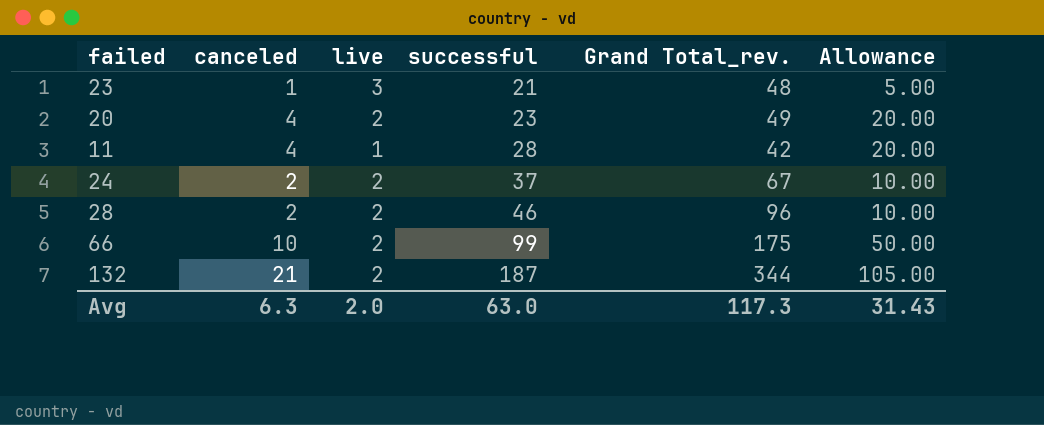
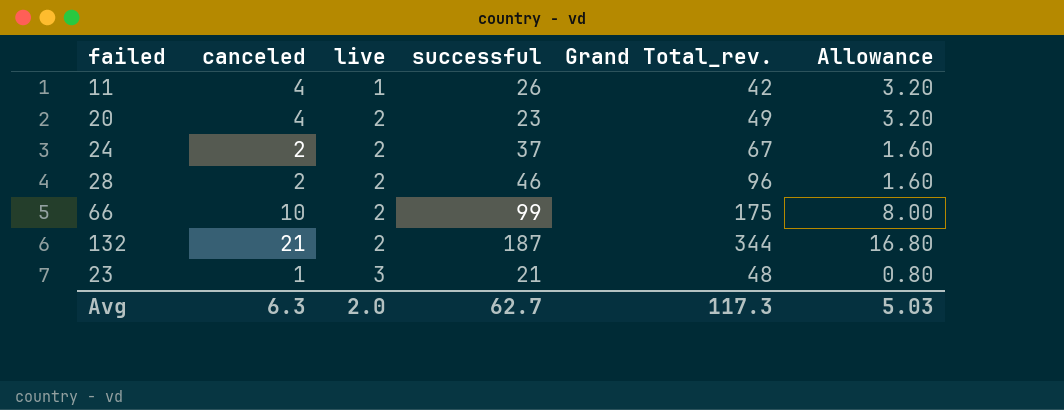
row order: successful ascending -> live ascending
column Allowance | formula: [canceled] * 5 -> [canceled] * 0.8
11 | successful: 28 -> 26
Avg | successful: 63.0 -> 62.7
Avg | Allowance: 31.43 -> 5.03

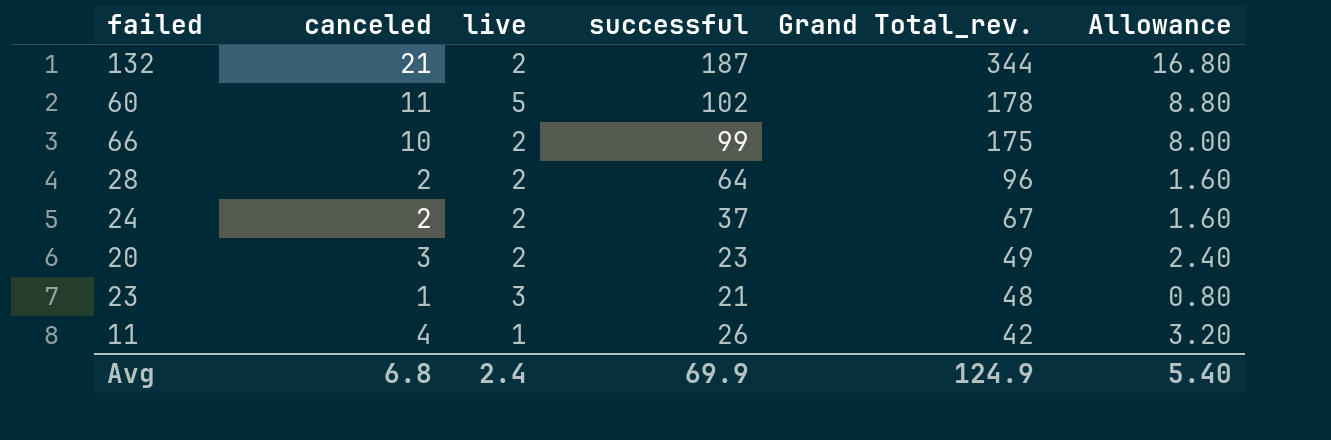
row order: live ascending -> Grand Total_rev. descending
row 60: none -> 11 | 5 | 102 | 178 | 8.80
28 | successful: 46 -> 64
20 | canceled: 4 -> 3
20 | Allowance: 3.20 -> 2.40
Avg | canceled: 6.3 -> 6.8
Avg | live: 2.0 -> 2.4
Avg | successful: 62.7 -> 69.9
Avg | Grand Total_rev.: 117.3 -> 124.9
Avg | Allowance: 5.03 -> 5.40

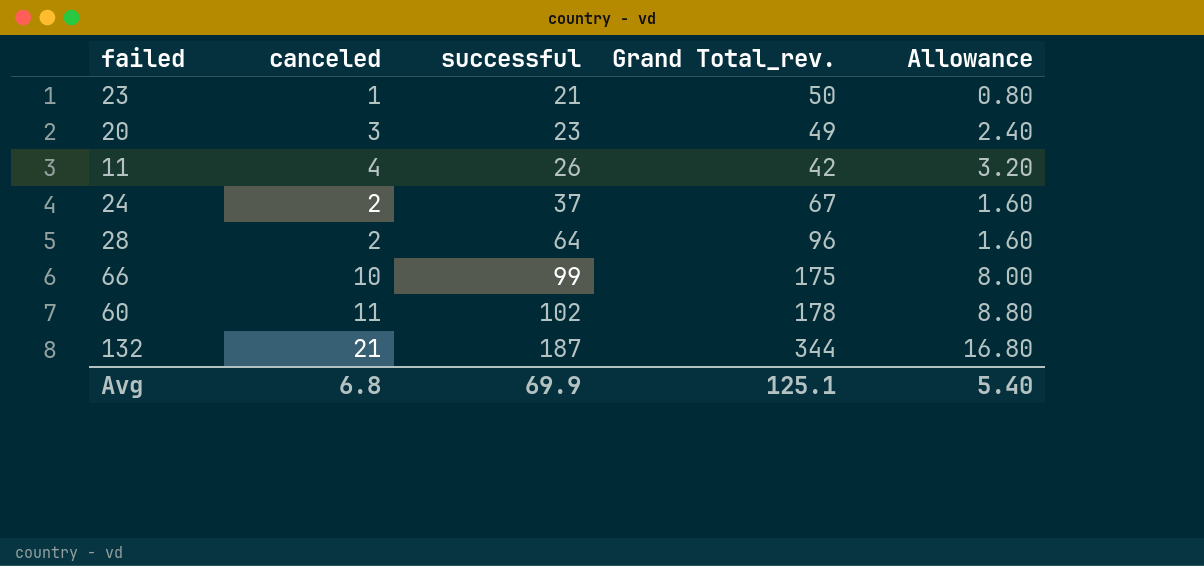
row order: Grand Total_rev. descending -> successful ascending
column live | position: 3 -> none
23 | Grand Total_rev.: 48 -> 50
Avg | Grand Total_rev.: 124.9 -> 125.1

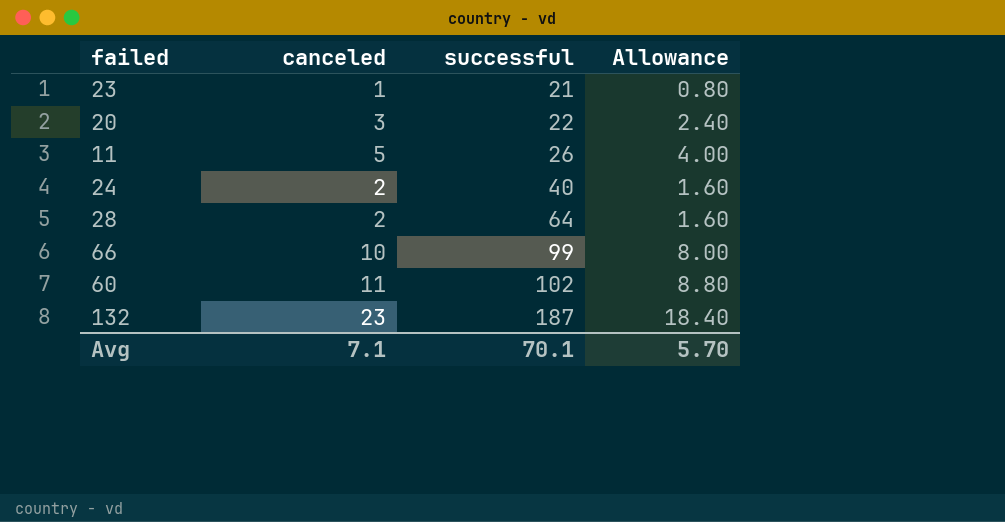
column Grand Total_rev. | position: 4 -> none
20 | successful: 23 -> 22
11 | canceled: 4 -> 5
11 | Allowance: 3.20 -> 4.00
24 | successful: 37 -> 40
132 | canceled: 21 -> 23
132 | Allowance: 16.80 -> 18.40
Avg | canceled: 6.8 -> 7.1
Avg | successful: 69.9 -> 70.1
Avg | Allowance: 5.40 -> 5.70

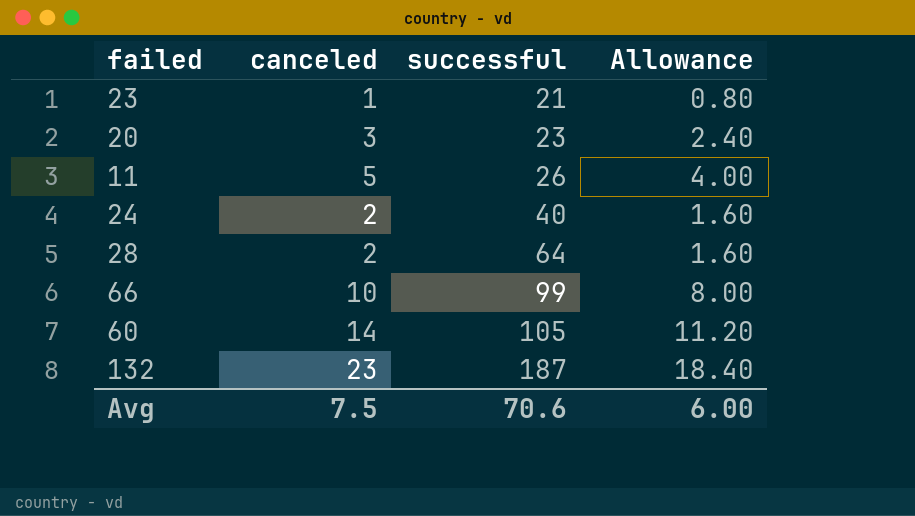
20 | successful: 22 -> 23
60 | canceled: 11 -> 14
60 | successful: 102 -> 105
60 | Allowance: 8.80 -> 11.20
Avg | canceled: 7.1 -> 7.5
Avg | successful: 70.1 -> 70.6
Avg | Allowance: 5.70 -> 6.00

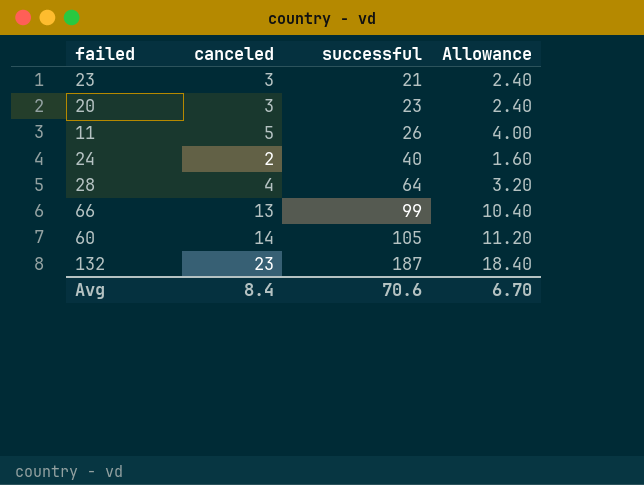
23 | canceled: 1 -> 3
23 | Allowance: 0.80 -> 2.40
28 | canceled: 2 -> 4
28 | Allowance: 1.60 -> 3.20
66 | canceled: 10 -> 13
66 | Allowance: 8.00 -> 10.40
Avg | canceled: 7.5 -> 8.4
Avg | Allowance: 6.00 -> 6.70

